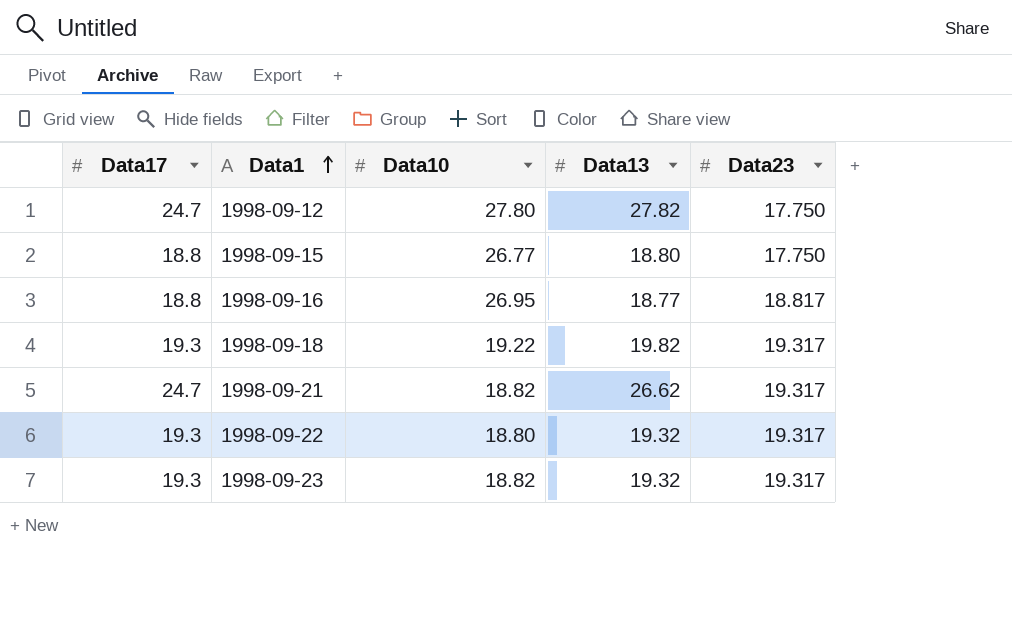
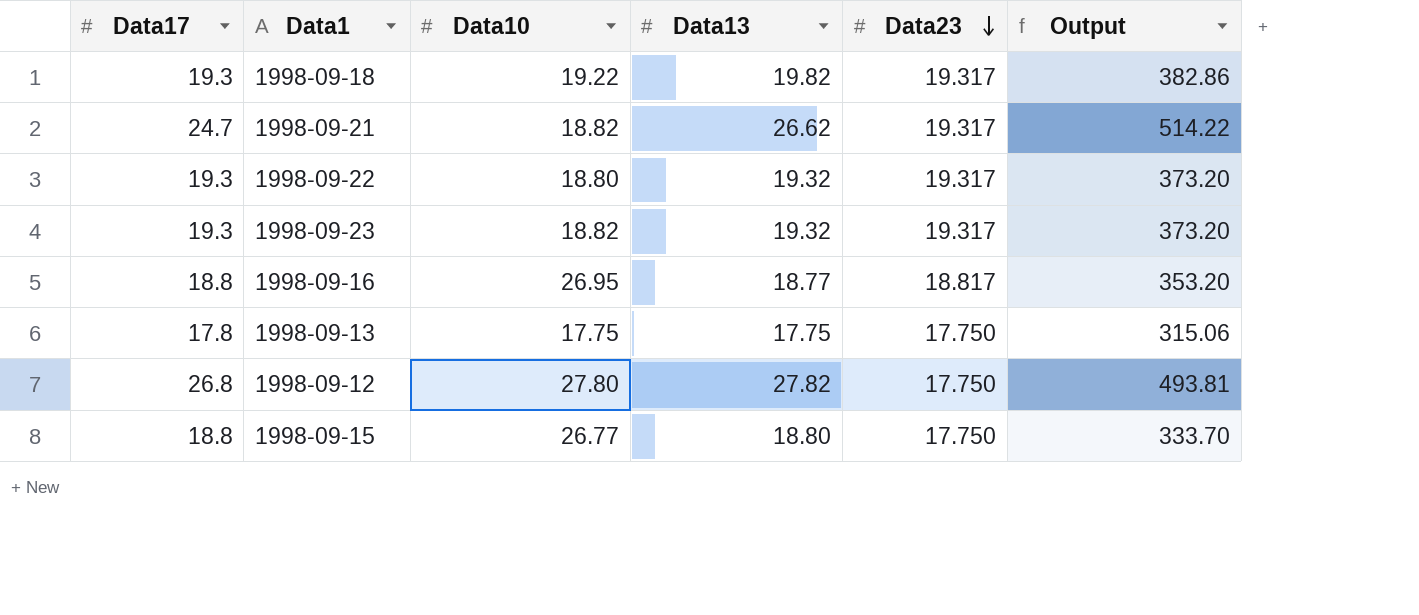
row order: Data1 ascending -> Data23 descending
column Output | formula: none -> [Data13] * [Data23]
row 1998-09-13: none -> 17.8 | 17.75 | 17.75 | 17.750 | 315.06
1998-09-12 | Data17: 24.7 -> 26.8

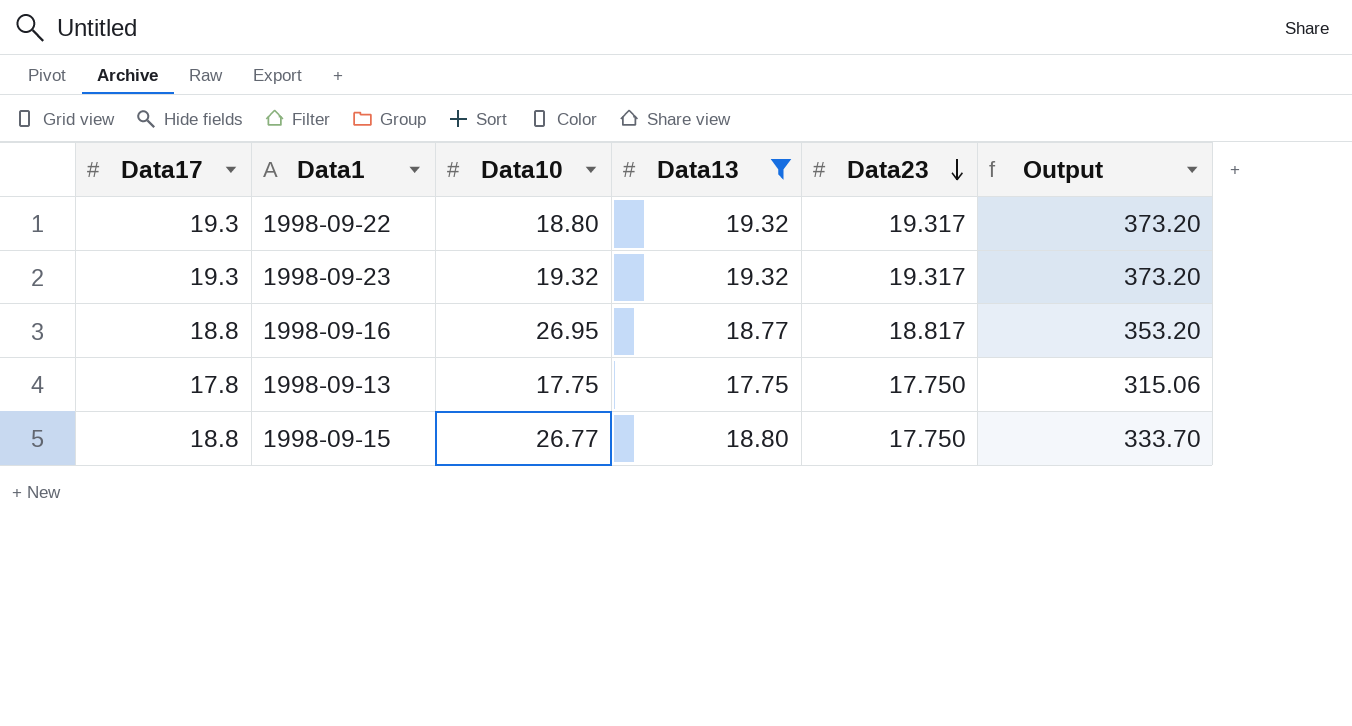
filter: none -> Data13 <= 19.32
1998-09-23 | Data10: 18.82 -> 19.32

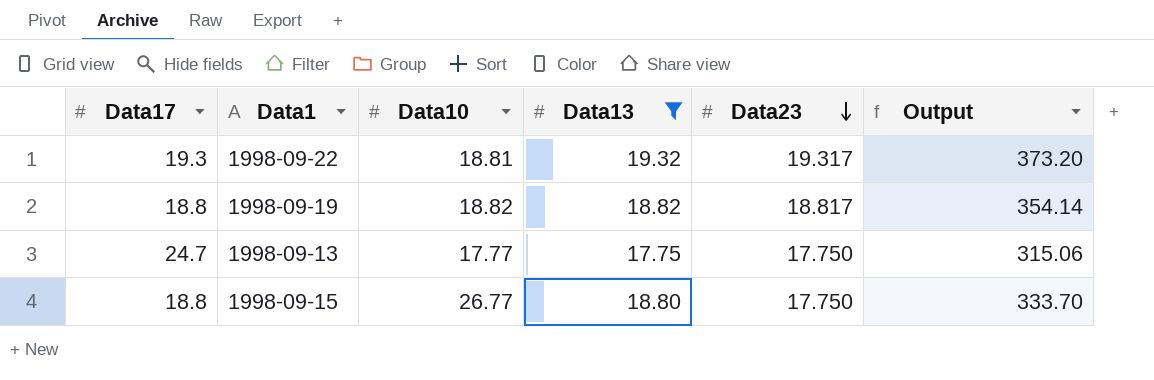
row 1998-09-23: 19.3 | 19.32 | 19.32 | 19.317 | 373.20 -> none
row 1998-09-16: 18.8 | 26.95 | 18.77 | 18.817 | 353.20 -> none
1998-09-22 | Data10: 18.80 -> 18.81
row 1998-09-19: none -> 18.8 | 18.82 | 18.82 | 18.817 | 354.14
1998-09-13 | Data17: 17.8 -> 24.7
1998-09-13 | Data10: 17.75 -> 17.77

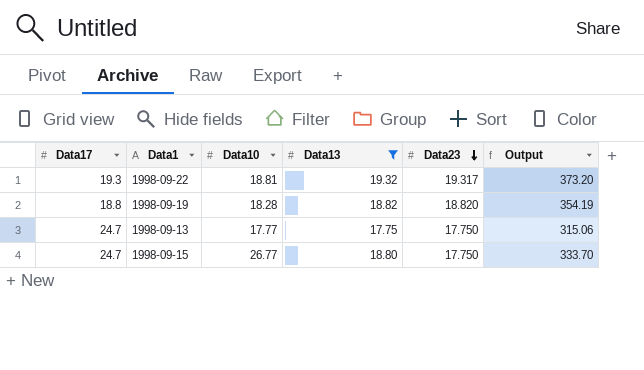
1998-09-19 | Data10: 18.82 -> 18.28
1998-09-19 | Data23: 18.817 -> 18.820
1998-09-19 | Output: 354.14 -> 354.19
1998-09-15 | Data17: 18.8 -> 24.7

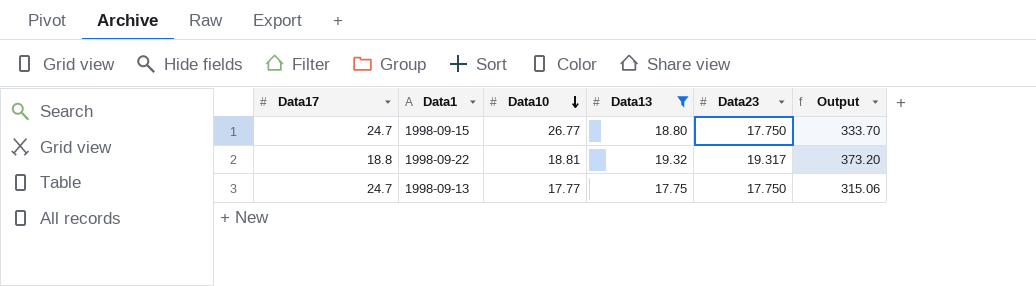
row order: Data23 descending -> Data10 descending
row 1998-09-19: 18.8 | 18.28 | 18.82 | 18.820 | 354.19 -> none
1998-09-22 | Data17: 19.3 -> 18.8

